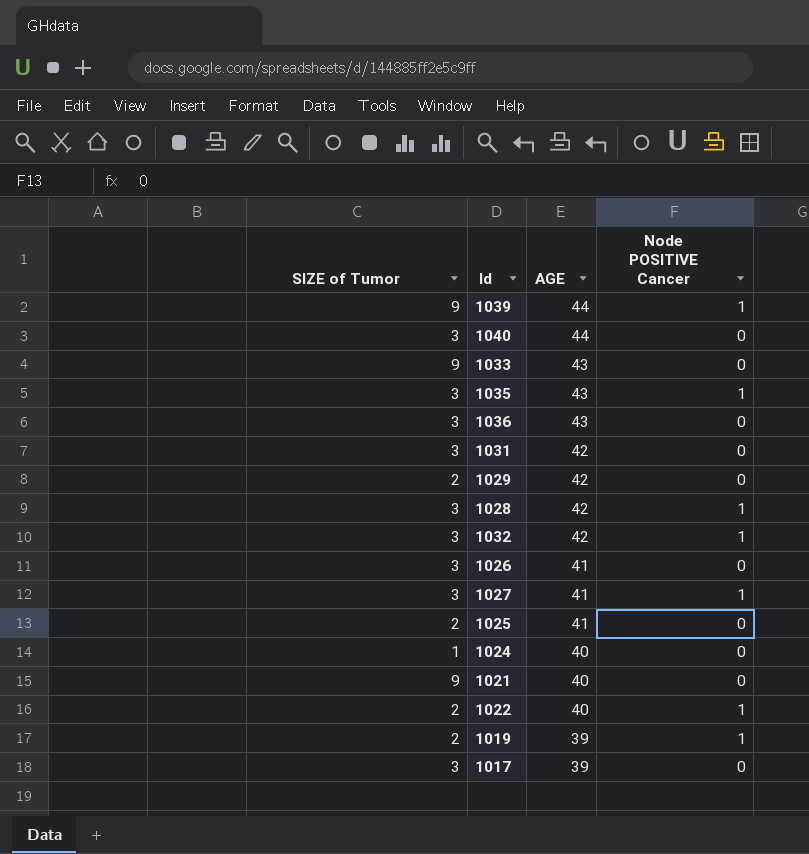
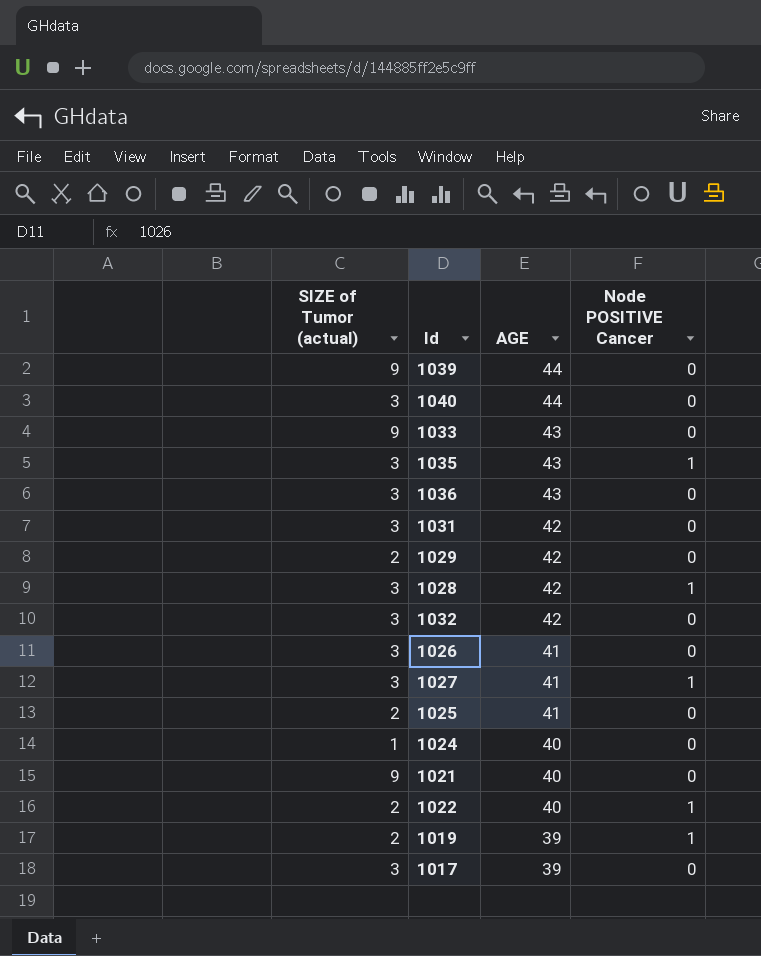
column name: SIZE of Tumor -> SIZE of Tumor (actual)
1039 | Node POSITIVE Cancer: 1 -> 0
1032 | Node POSITIVE Cancer: 1 -> 0

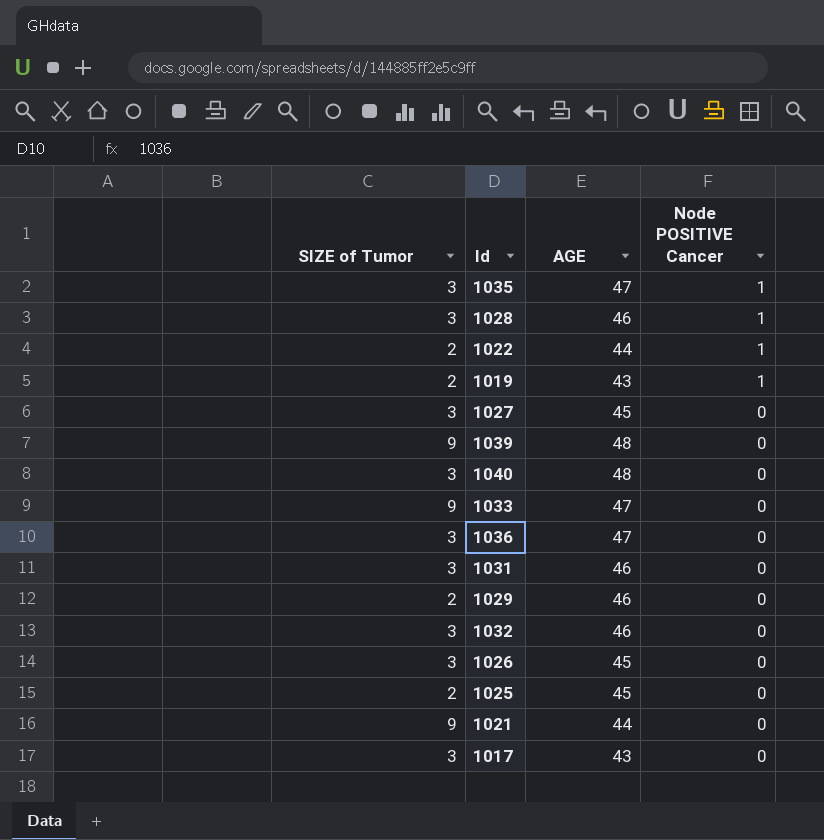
row order: AGE descending -> Node POSITIVE Cancer descending
column name: SIZE of Tumor (actual) -> SIZE of Tumor
row 1024: 1 | 40 | 0 -> none
1035 | AGE: 43 -> 47
1028 | AGE: 42 -> 46
1022 | AGE: 40 -> 44
1019 | AGE: 39 -> 43
1027 | AGE: 41 -> 45
1027 | Node POSITIVE Cancer: 1 -> 0
1039 | AGE: 44 -> 48
1040 | AGE: 44 -> 48
1033 | AGE: 43 -> 47
1036 | AGE: 43 -> 47
1031 | AGE: 42 -> 46
1029 | AGE: 42 -> 46
1032 | AGE: 42 -> 46
1026 | AGE: 41 -> 45
1025 | AGE: 41 -> 45
1021 | AGE: 40 -> 44
1017 | AGE: 39 -> 43

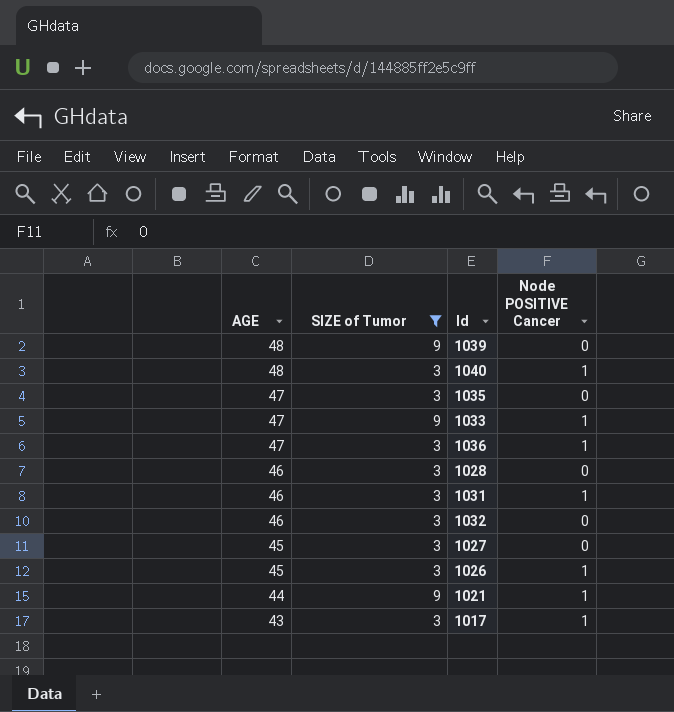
filter: none -> SIZE of Tumor != 2
row order: Node POSITIVE Cancer descending -> AGE descending
column AGE | position: 3 -> 1
1040 | Node POSITIVE Cancer: 0 -> 1
1035 | Node POSITIVE Cancer: 1 -> 0
1033 | Node POSITIVE Cancer: 0 -> 1
1036 | Node POSITIVE Cancer: 0 -> 1
1028 | Node POSITIVE Cancer: 1 -> 0
1031 | Node POSITIVE Cancer: 0 -> 1
1026 | Node POSITIVE Cancer: 0 -> 1
1021 | Node POSITIVE Cancer: 0 -> 1
1017 | Node POSITIVE Cancer: 0 -> 1

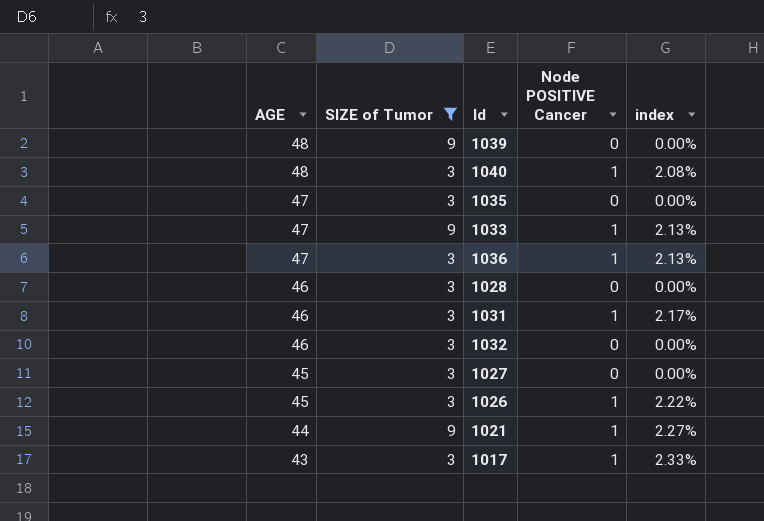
column index | formula: none -> [Node POSITIVE Cancer] / [AGE]

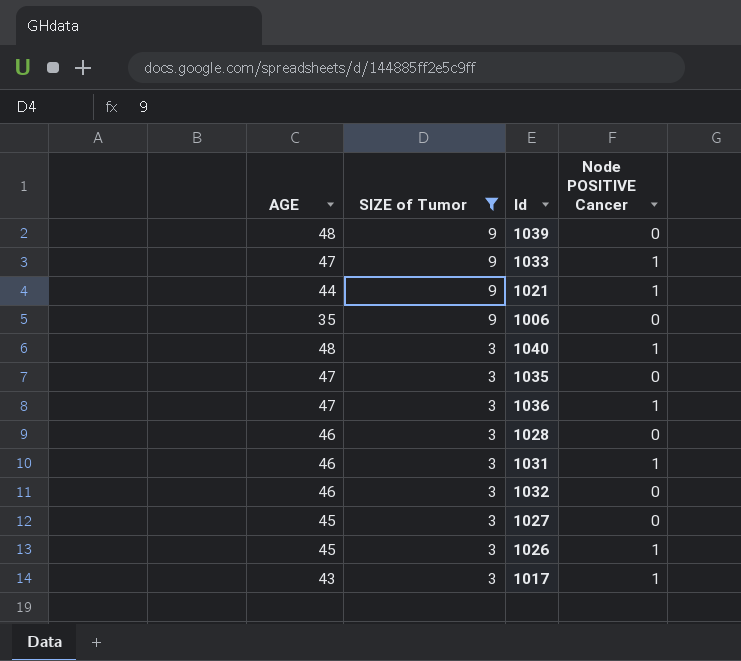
row order: AGE descending -> SIZE of Tumor descending
column index | formula: [Node POSITIVE Cancer] / [AGE] -> none
row 1006: none -> 35 | 9 | 0

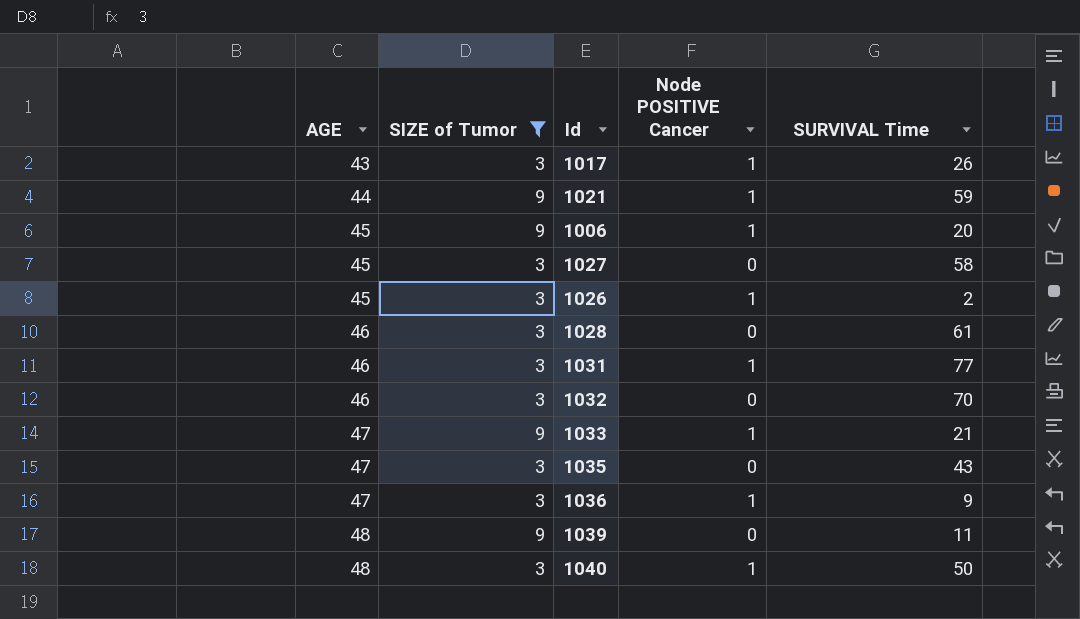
row order: SIZE of Tumor descending -> AGE ascending
column SURVIVAL Time | position: none -> 5
1006 | AGE: 35 -> 45
1006 | Node POSITIVE Cancer: 0 -> 1

